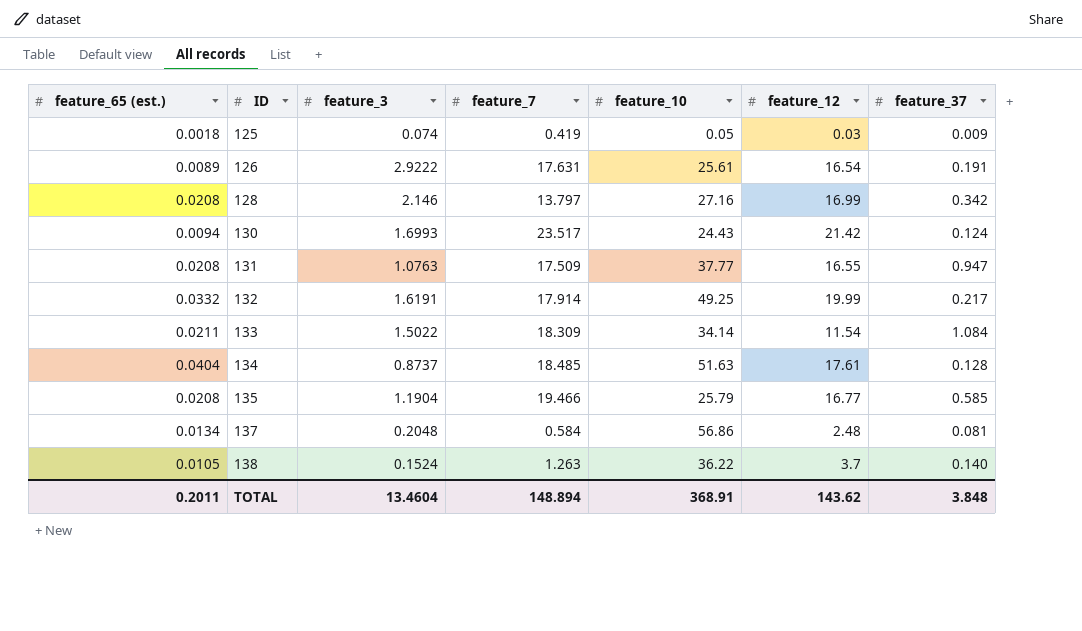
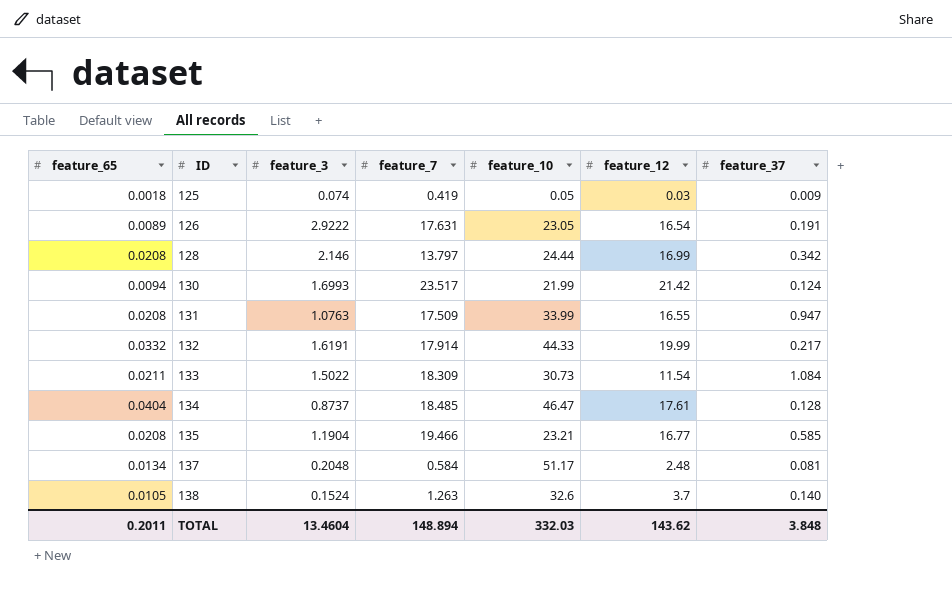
column name: feature_65 (est.) -> feature_65
126 | feature_10: 25.61 -> 23.05
128 | feature_10: 27.16 -> 24.44
130 | feature_10: 24.43 -> 21.99
131 | feature_10: 37.77 -> 33.99
132 | feature_10: 49.25 -> 44.33
133 | feature_10: 34.14 -> 30.73
134 | feature_10: 51.63 -> 46.47
135 | feature_10: 25.79 -> 23.21
137 | feature_10: 56.86 -> 51.17
138 | feature_10: 36.22 -> 32.6
TOTAL | feature_10: 368.91 -> 332.03

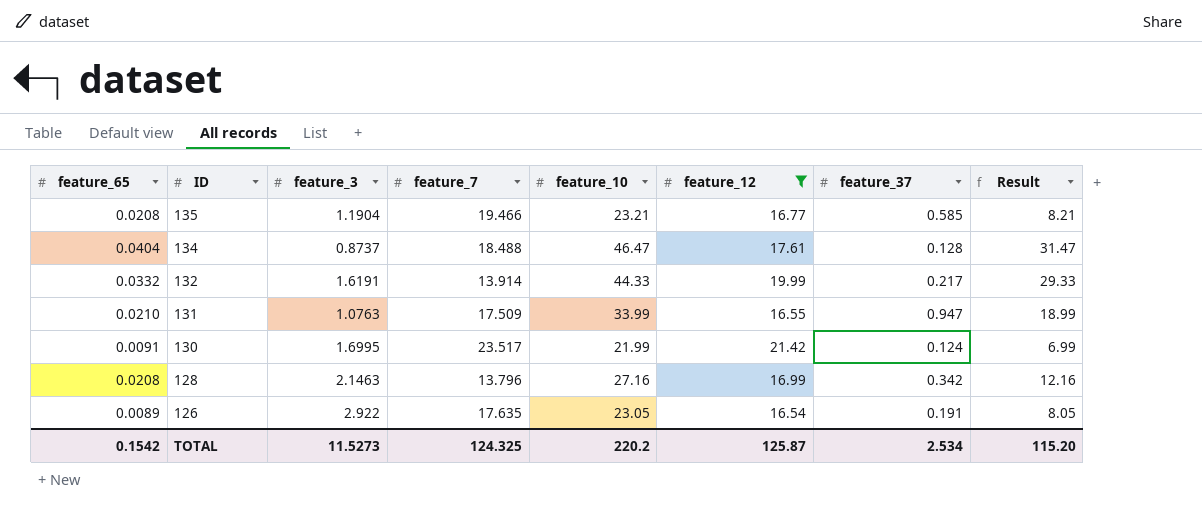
filter: none -> feature_12 >= 16.54
row order: ID ascending -> ID descending
column Result | formula: none -> [feature_10] - 15
134 | feature_7: 18.485 -> 18.488
132 | feature_7: 17.914 -> 13.914
131 | feature_65: 0.0208 -> 0.0210
130 | feature_65: 0.0094 -> 0.0091
130 | feature_3: 1.6993 -> 1.6995
128 | feature_3: 2.146 -> 2.1463
128 | feature_7: 13.797 -> 13.796
128 | feature_10: 24.44 -> 27.16
126 | feature_3: 2.9222 -> 2.922
126 | feature_7: 17.631 -> 17.635
TOTAL | feature_65: 0.2011 -> 0.1542
TOTAL | feature_3: 13.4604 -> 11.5273
TOTAL | feature_7: 148.894 -> 124.325
TOTAL | feature_10: 332.03 -> 220.2
TOTAL | feature_12: 143.62 -> 125.87
TOTAL | feature_37: 3.848 -> 2.534

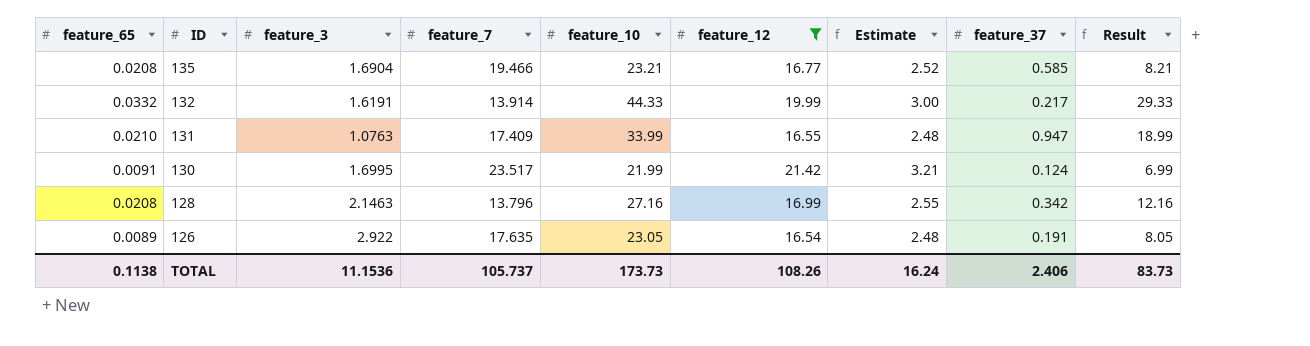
column Estimate | formula: none -> [feature_12] * 0.15
row 134: 0.0404 | 0.8737 | 18.488 | 46.47 | 17.61 | 0.128 | 31.47 -> none
135 | feature_3: 1.1904 -> 1.6904
131 | feature_7: 17.509 -> 17.409
TOTAL | feature_65: 0.1542 -> 0.1138
TOTAL | feature_3: 11.5273 -> 11.1536
TOTAL | feature_7: 124.325 -> 105.737
TOTAL | feature_10: 220.2 -> 173.73
TOTAL | feature_12: 125.87 -> 108.26
TOTAL | feature_37: 2.534 -> 2.406
TOTAL | Result: 115.20 -> 83.73

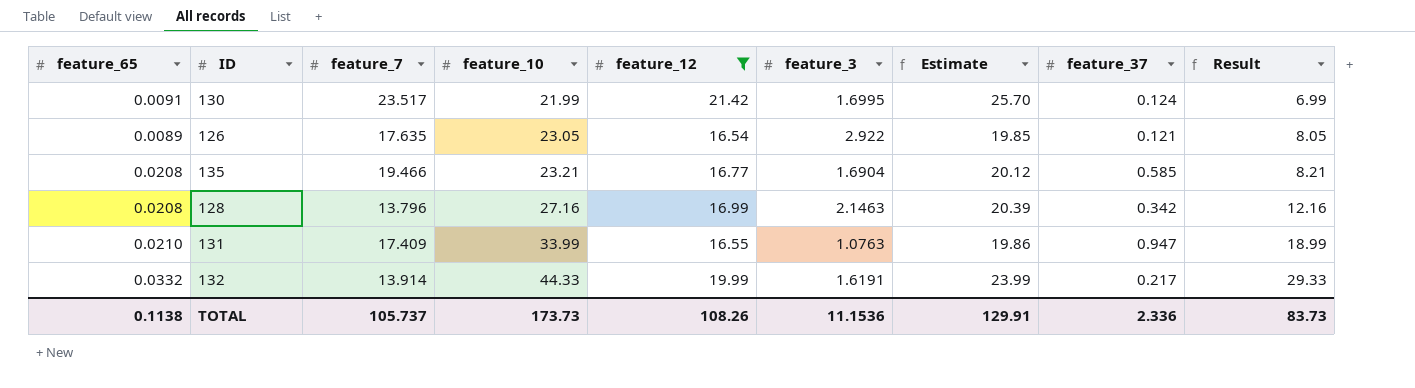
row order: ID descending -> feature_10 ascending
column feature_3 | position: 3 -> 6
column Estimate | formula: [feature_12] * 0.15 -> [feature_12] * 1.2
126 | feature_37: 0.191 -> 0.121
TOTAL | Estimate: 16.24 -> 129.91
TOTAL | feature_37: 2.406 -> 2.336

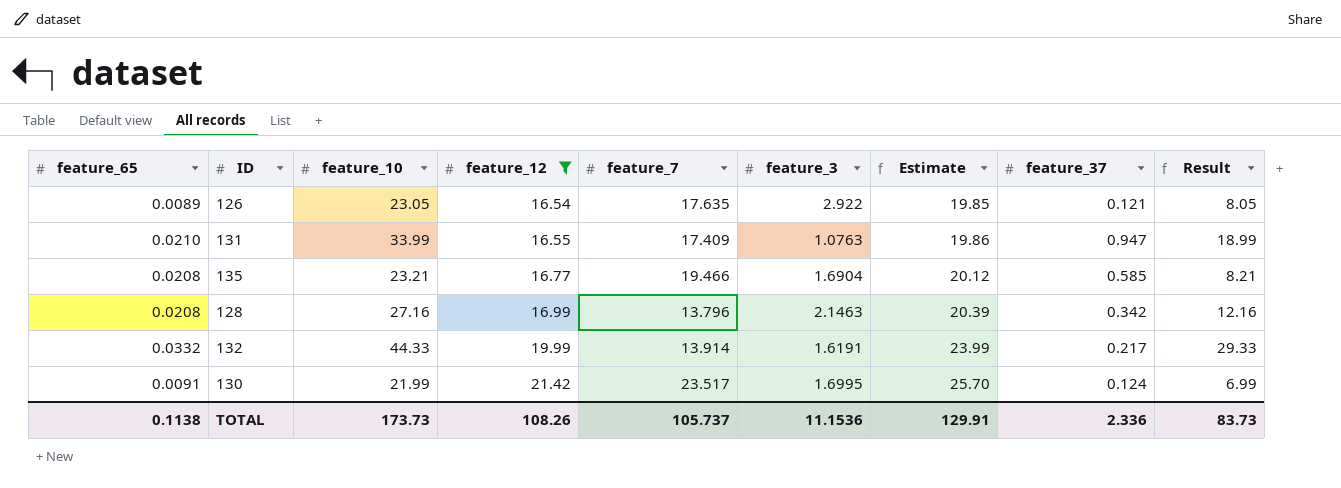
row order: feature_10 ascending -> feature_12 ascending
column feature_7 | position: 3 -> 5

